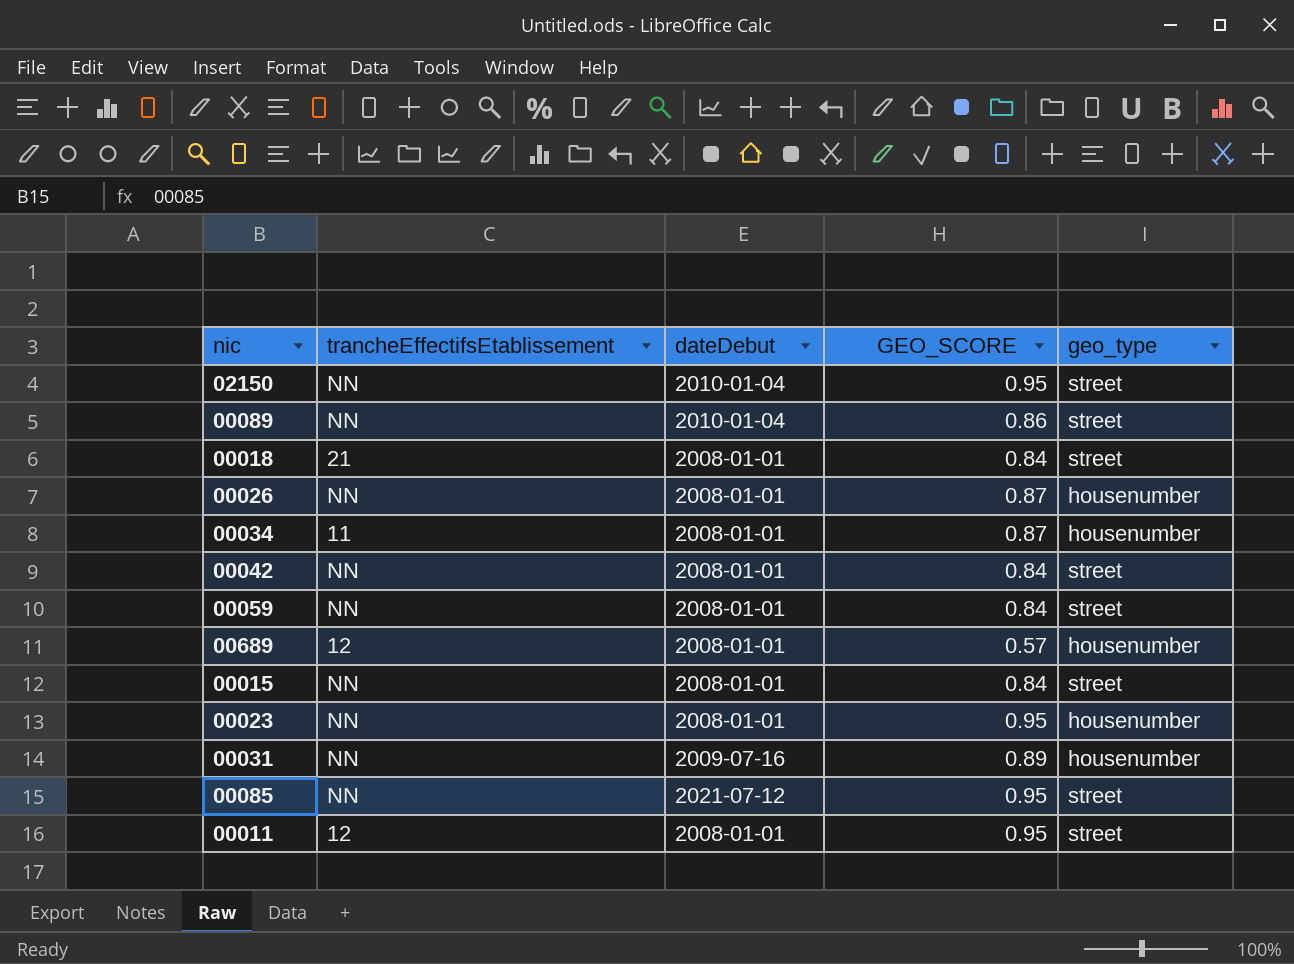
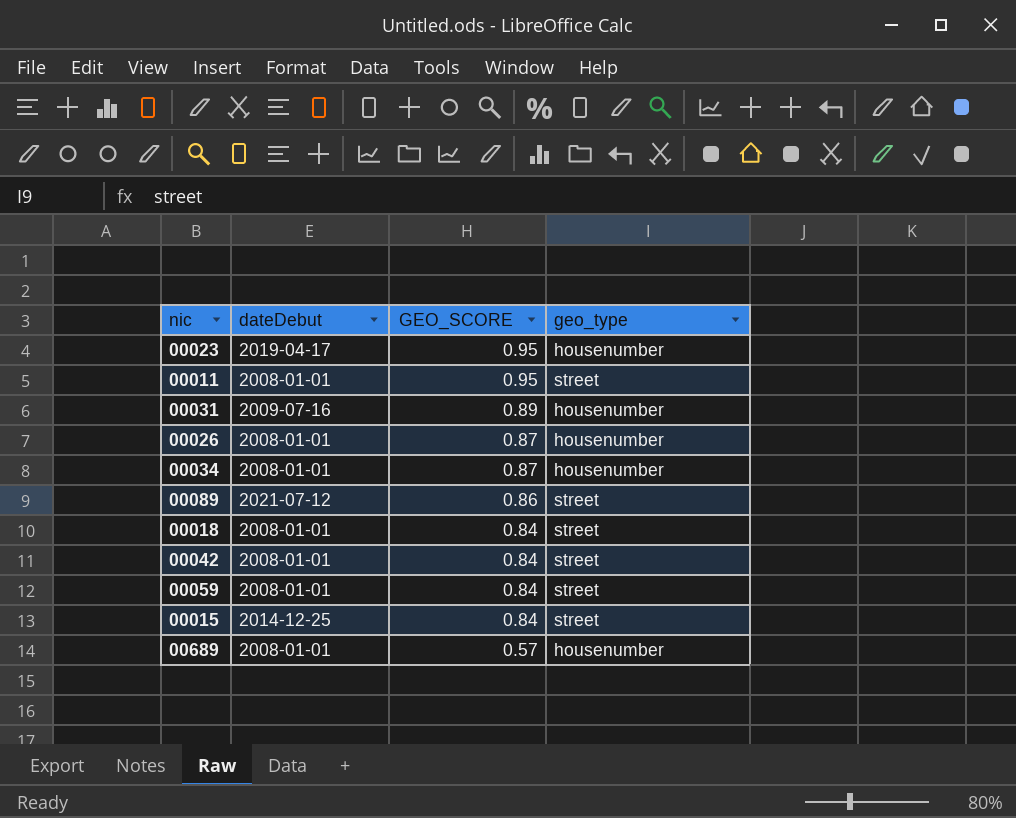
row order: none -> GEO_SCORE descending
column trancheEffectifsEtablissement | position: 2 -> none
row 02150: NN | 2010-01-04 | 0.95 | street -> none
row 00085: NN | 2021-07-12 | 0.95 | street -> none
00023 | dateDebut: 2008-01-01 -> 2019-04-17
00089 | dateDebut: 2010-01-04 -> 2021-07-12
00015 | dateDebut: 2008-01-01 -> 2014-12-25

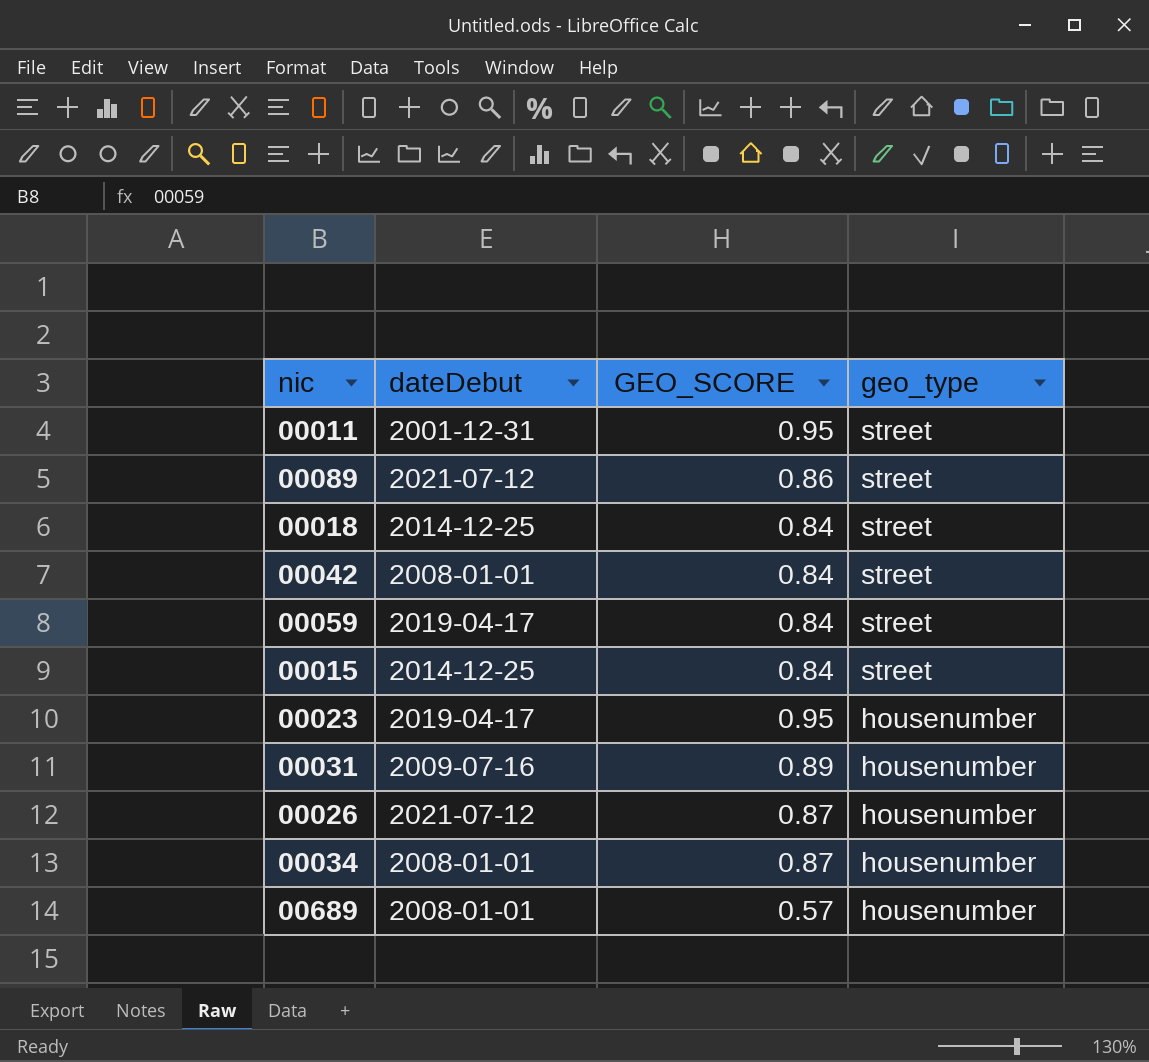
row order: GEO_SCORE descending -> geo_type descending
00011 | dateDebut: 2008-01-01 -> 2001-12-31
00018 | dateDebut: 2008-01-01 -> 2014-12-25
00059 | dateDebut: 2008-01-01 -> 2019-04-17
00026 | dateDebut: 2008-01-01 -> 2021-07-12

